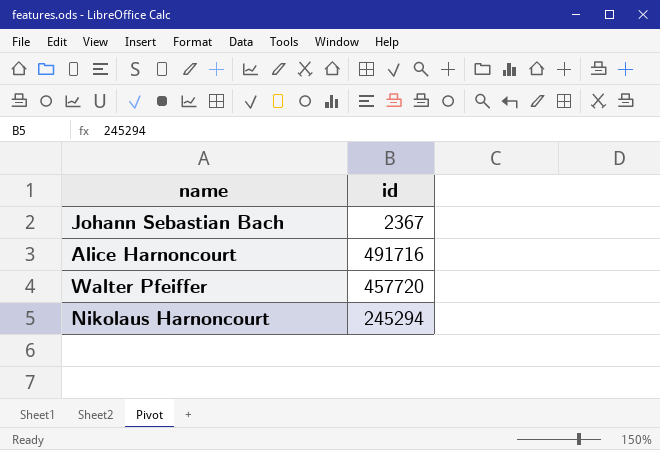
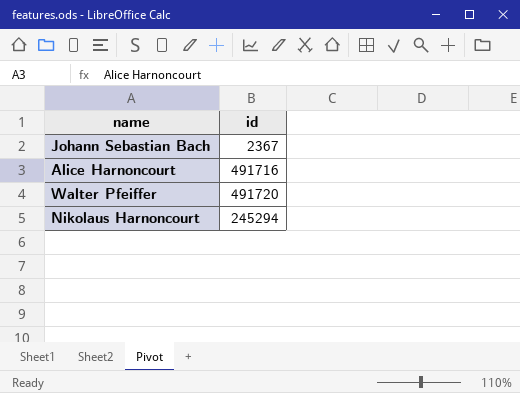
Walter Pfeiffer | id: 457720 -> 491720

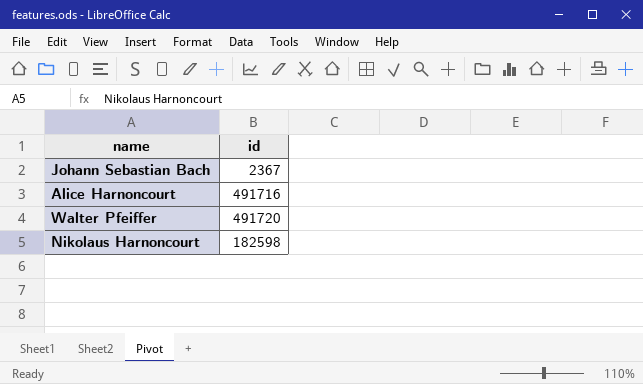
Nikolaus Harnoncourt | id: 245294 -> 182598

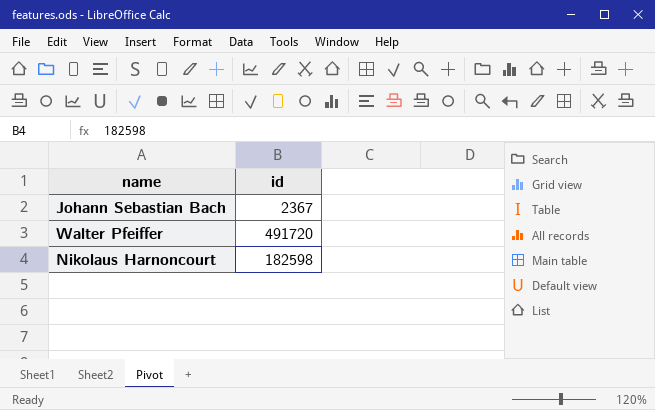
row Alice Harnoncourt: 491716 -> none

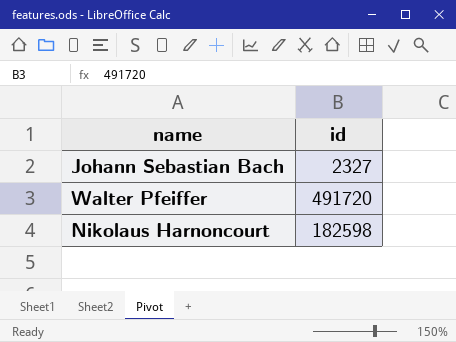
Johann Sebastian Bach | id: 2367 -> 2327

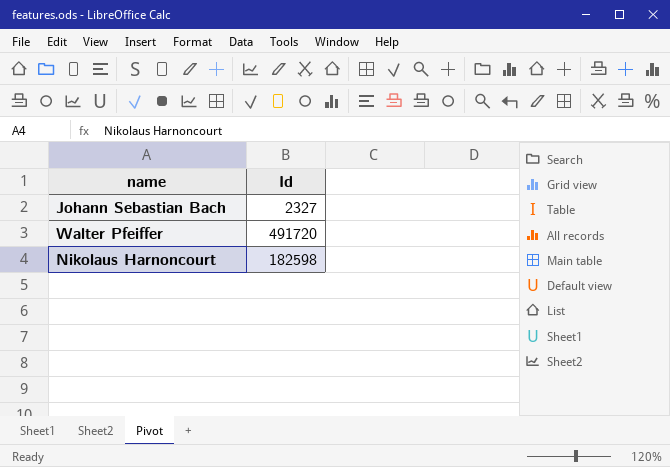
column name: id -> Id

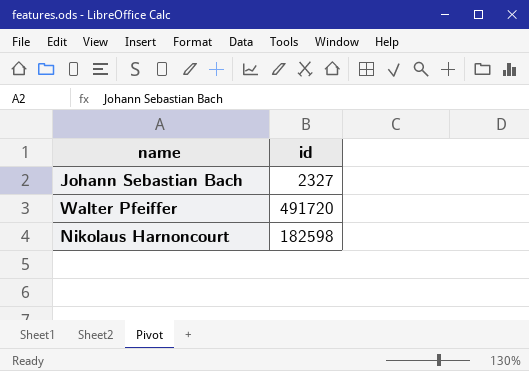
column name: Id -> id

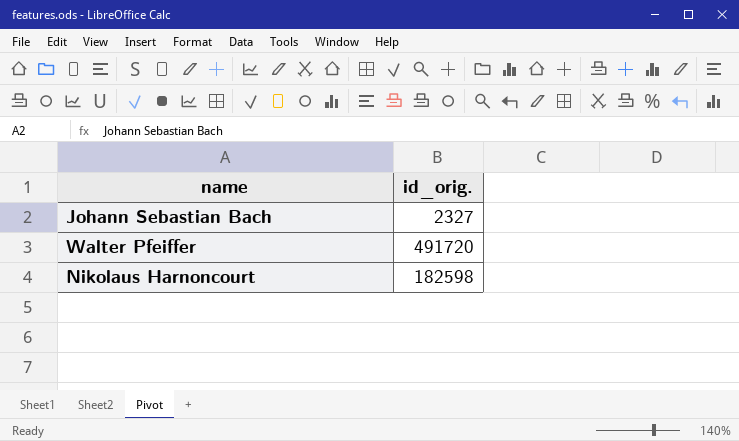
column name: id -> id_orig.

